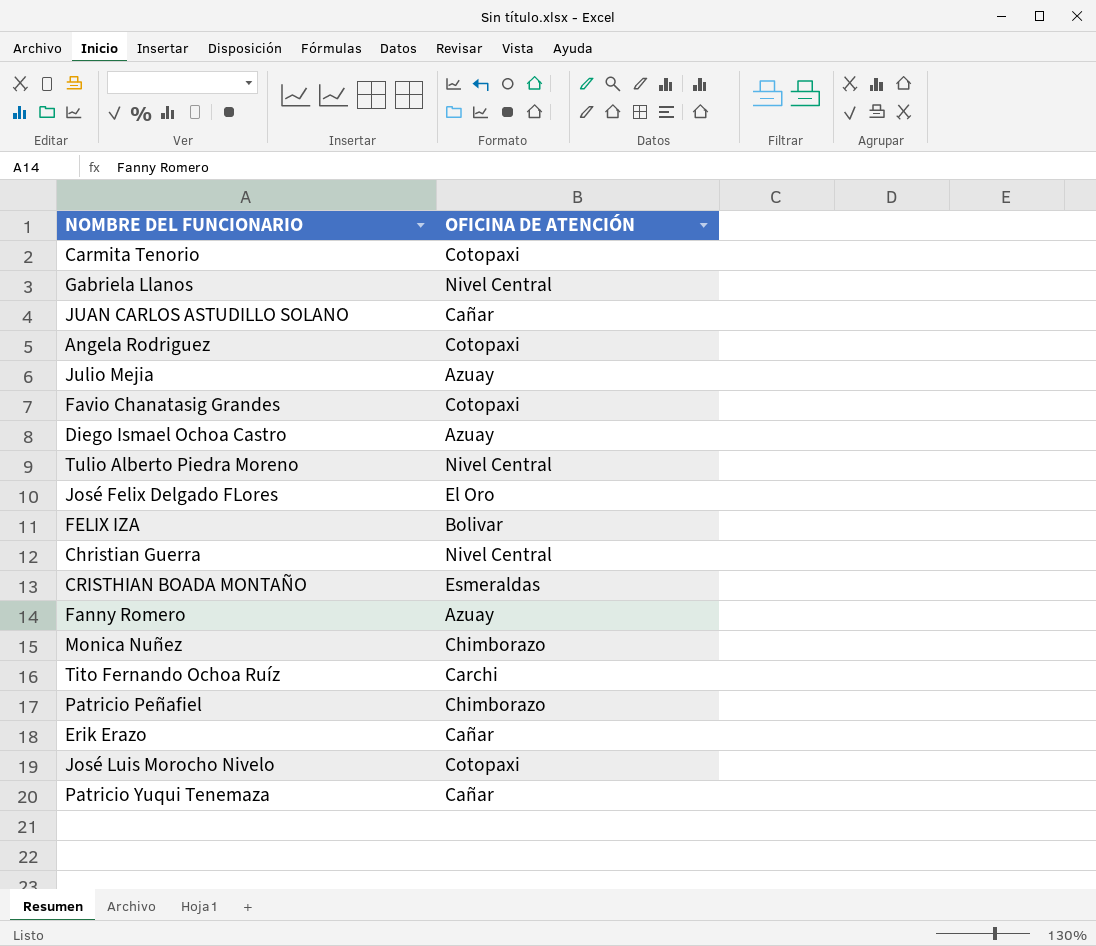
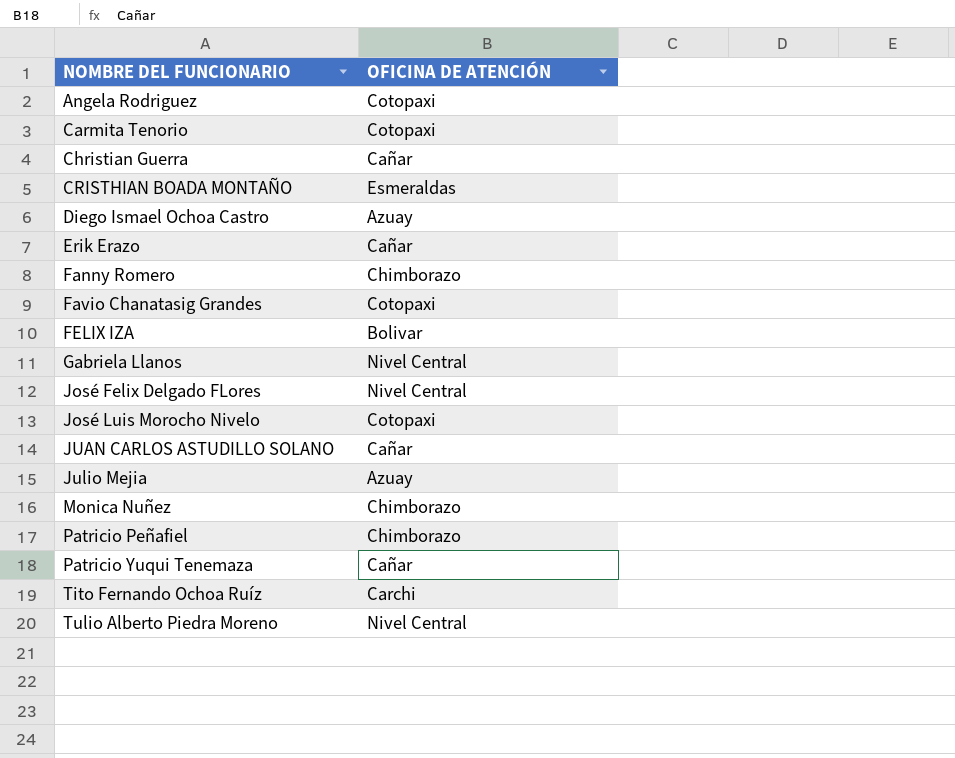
row order: none -> NOMBRE DEL FUNCIONARIO ascending
Christian Guerra | OFICINA DE ATENCIÓN: Nivel Central -> Cañar
Fanny Romero | OFICINA DE ATENCIÓN: Azuay -> Chimborazo
José Felix Delgado FLores | OFICINA DE ATENCIÓN: El Oro -> Nivel Central

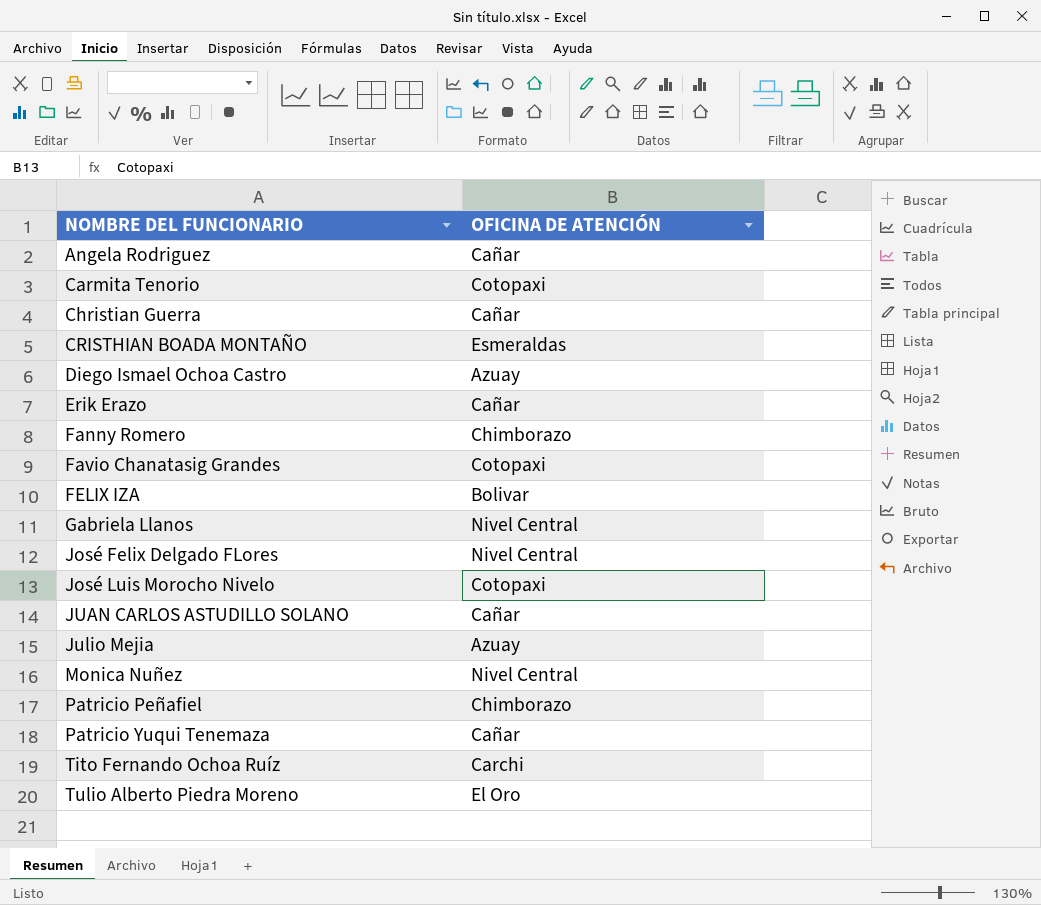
Angela Rodriguez | OFICINA DE ATENCIÓN: Cotopaxi -> Cañar
Monica Nuñez | OFICINA DE ATENCIÓN: Chimborazo -> Nivel Central
Tulio Alberto Piedra Moreno | OFICINA DE ATENCIÓN: Nivel Central -> El Oro

